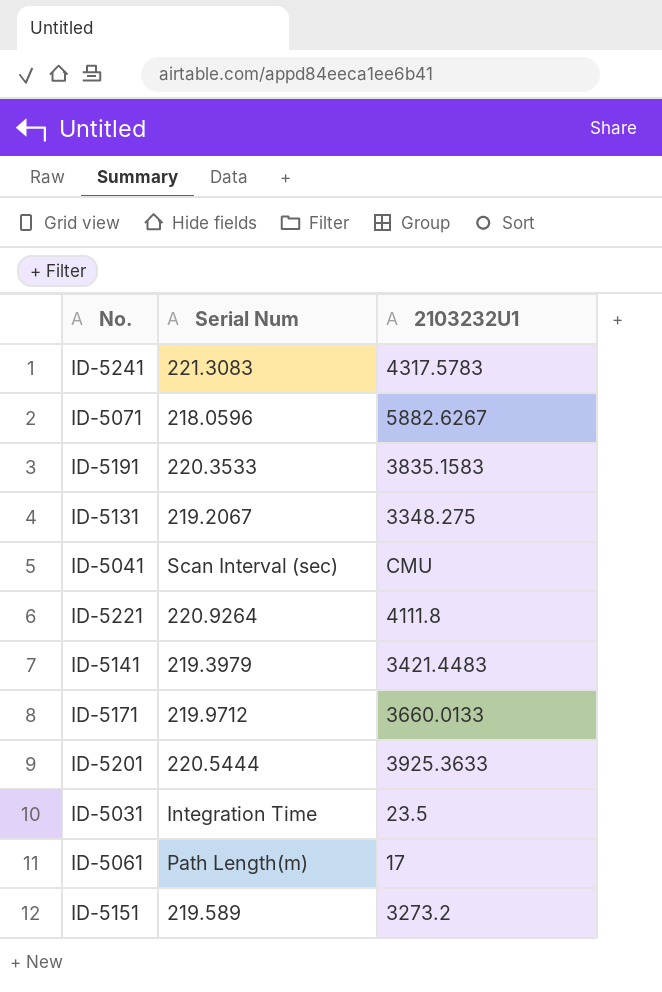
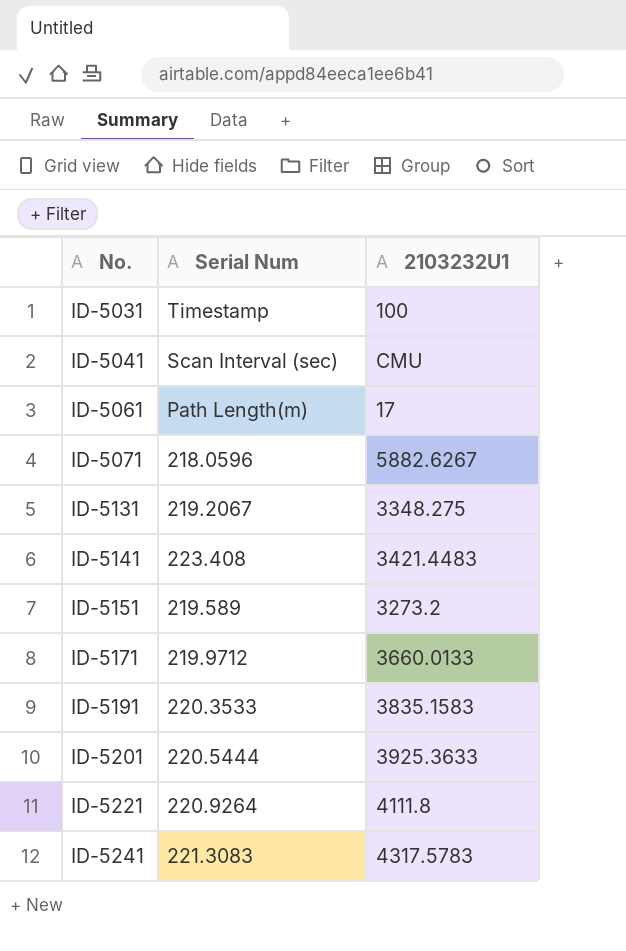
row order: none -> No. ascending
ID-5031 | Serial Num: Integration Time -> Timestamp
ID-5031 | 2103232U1: 23.5 -> 100
ID-5141 | Serial Num: 219.3979 -> 223.408

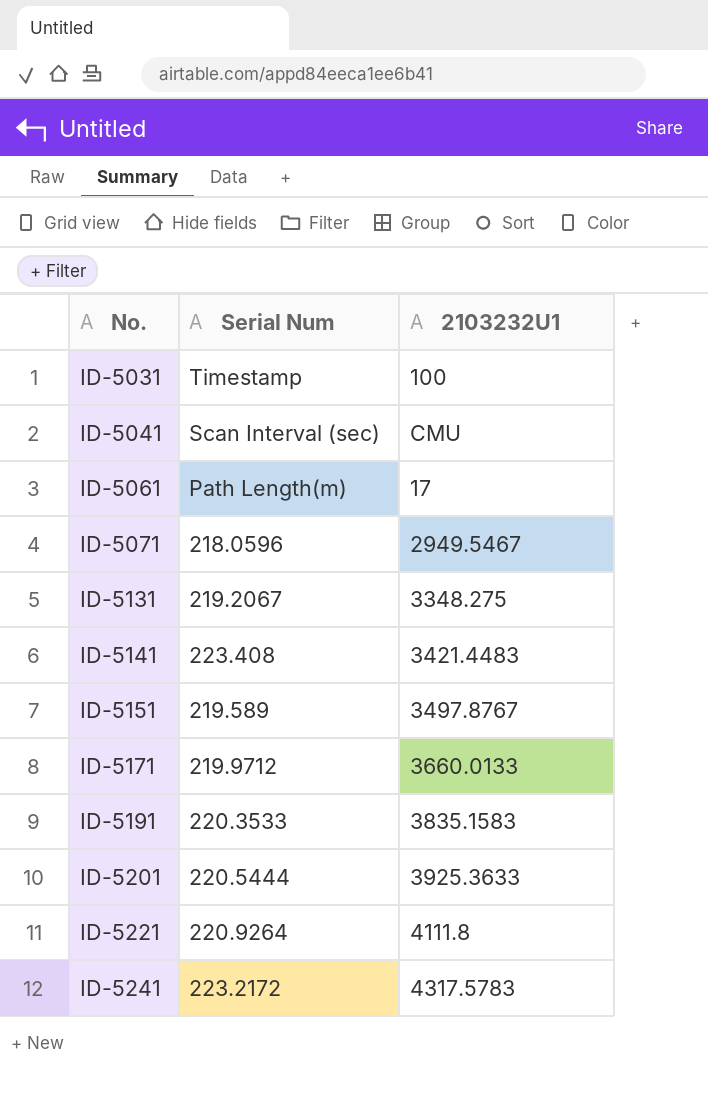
ID-5071 | 2103232U1: 5882.6267 -> 2949.5467
ID-5151 | 2103232U1: 3273.2 -> 3497.8767
ID-5241 | Serial Num: 221.3083 -> 223.2172

